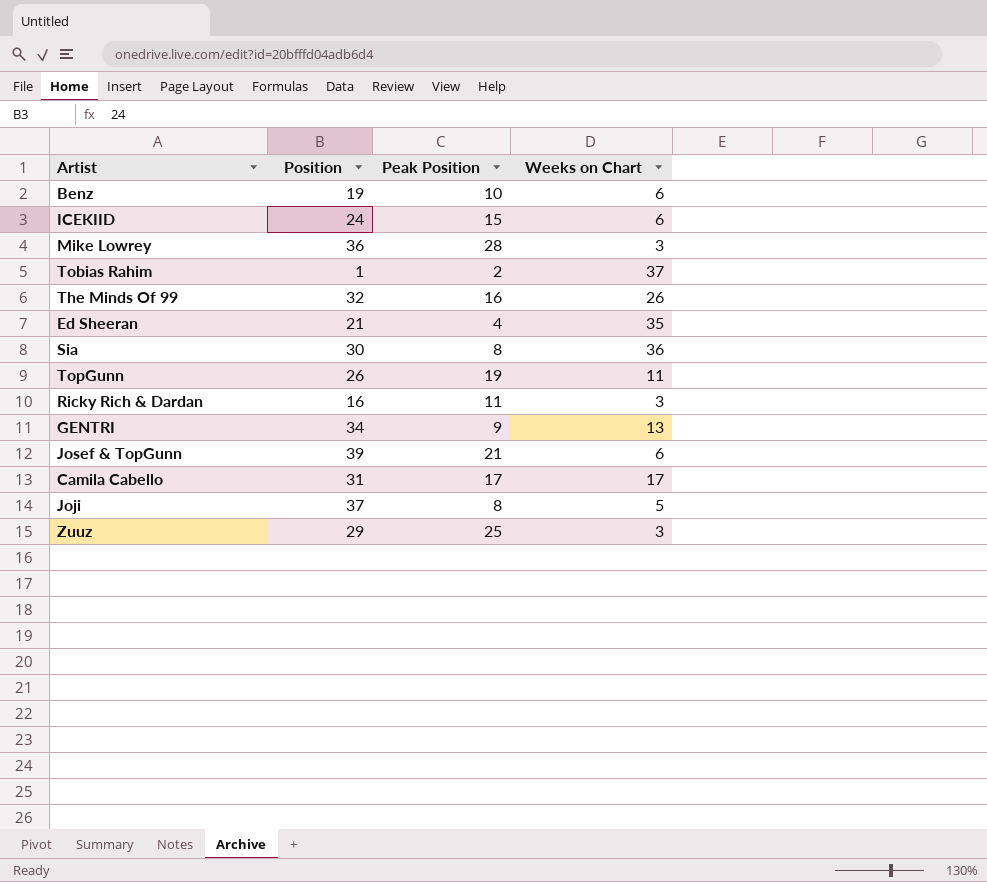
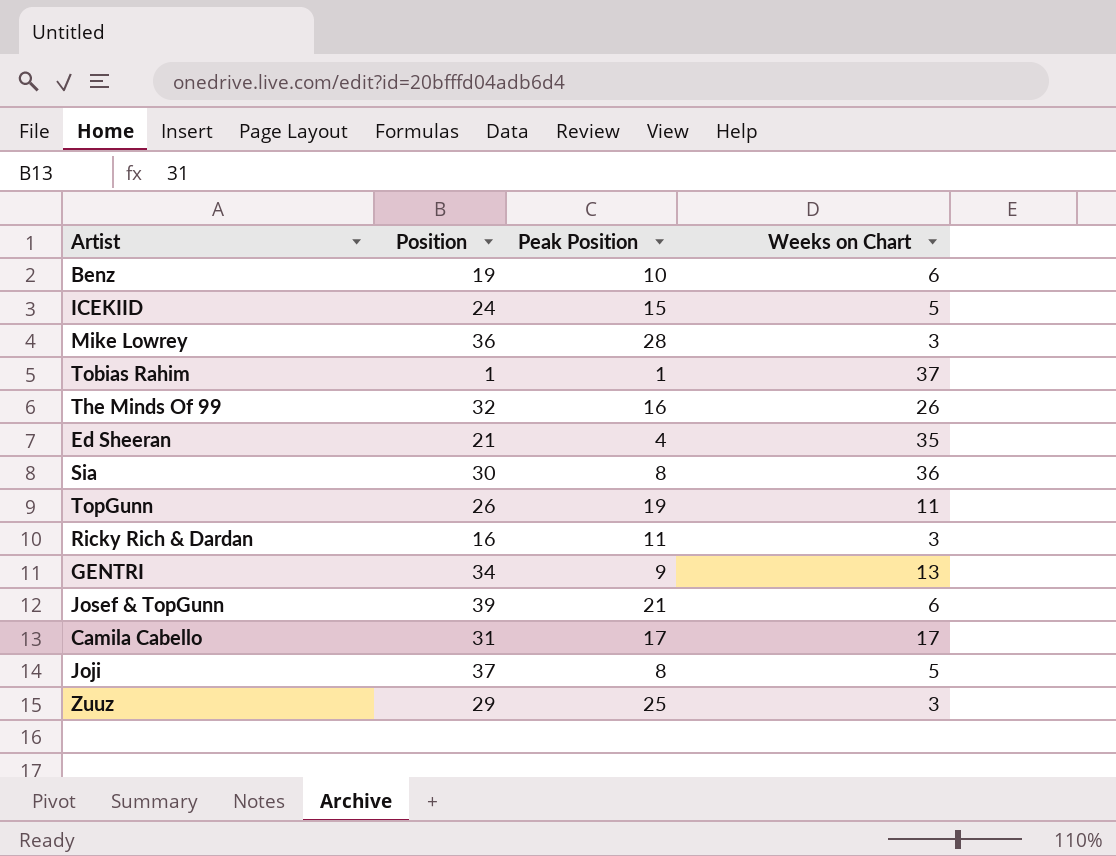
ICEKIID | Weeks on Chart: 6 -> 5
Tobias Rahim | Peak Position: 2 -> 1

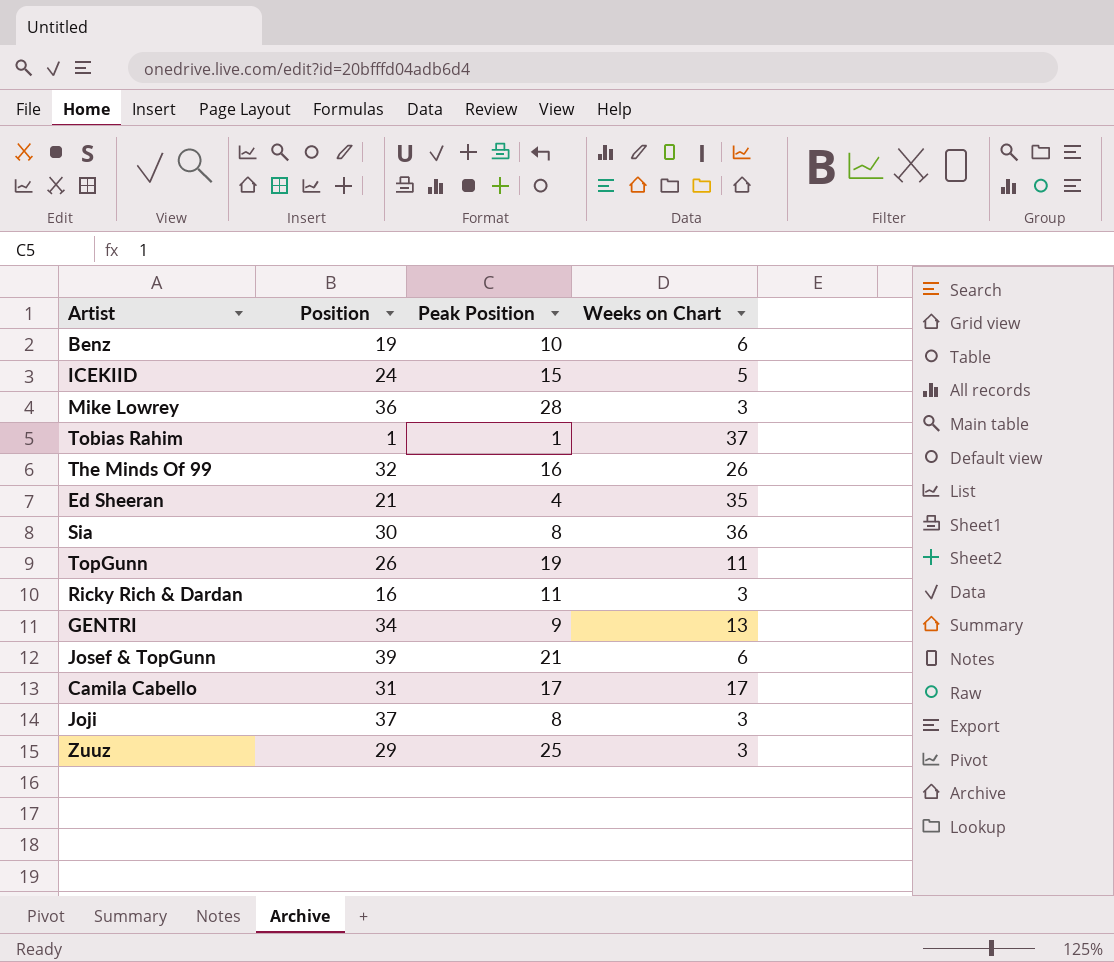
Joji | Weeks on Chart: 5 -> 3

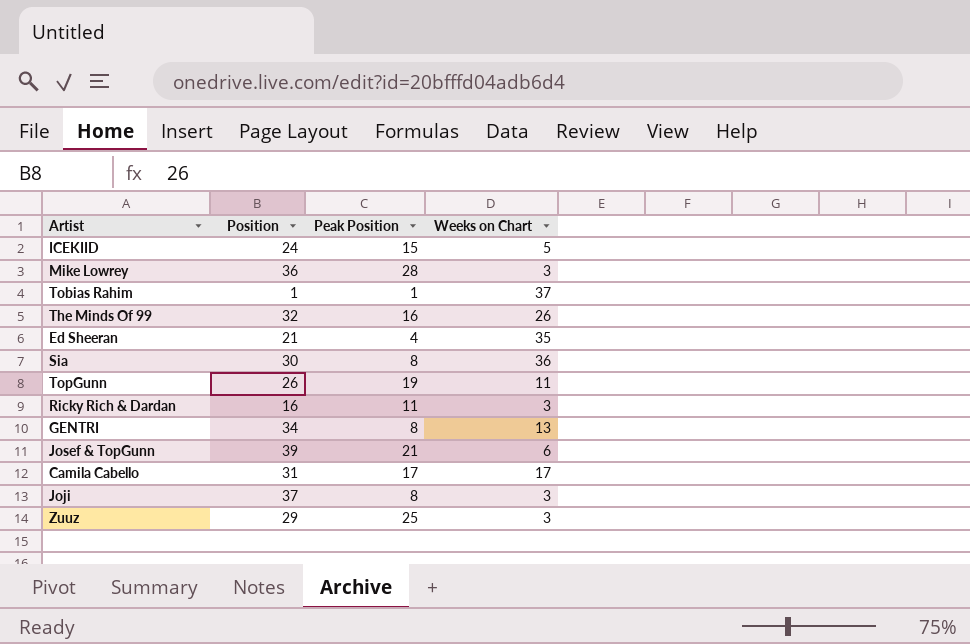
row Benz: 19 | 10 | 6 -> none
GENTRI | Peak Position: 9 -> 8

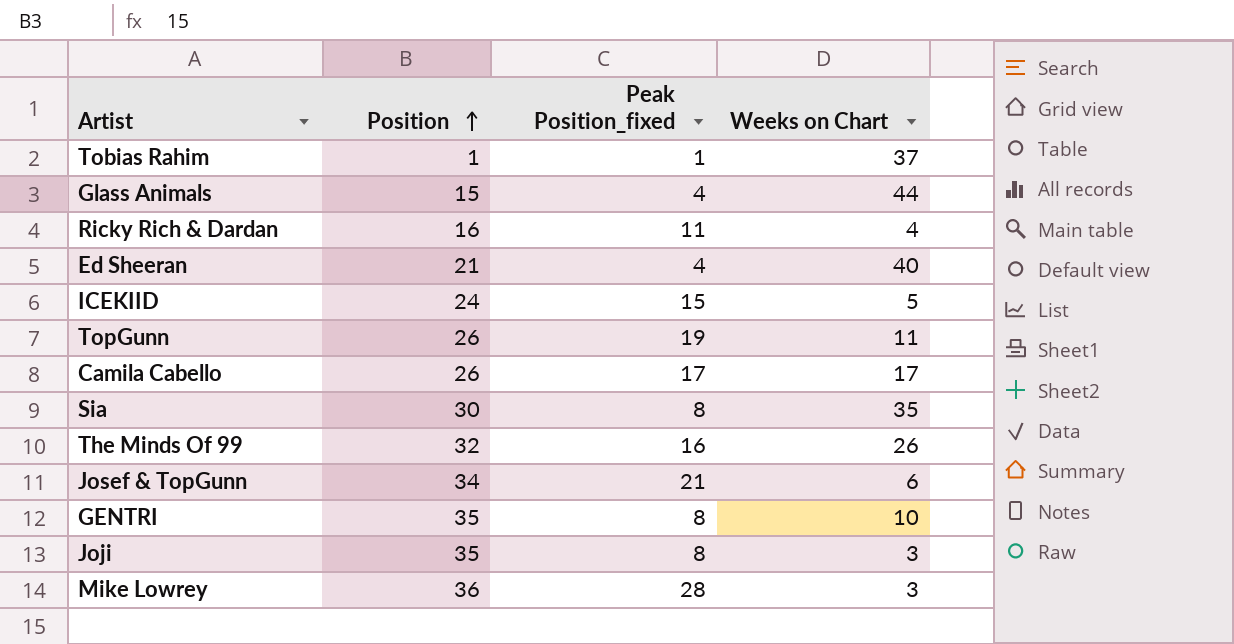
row order: none -> Position ascending
column name: Peak Position -> Peak Position_fixed
row Zuuz: 29 | 25 | 3 -> none
row Glass Animals: none -> 15 | 4 | 44
Ricky Rich & Dardan | Weeks on Chart: 3 -> 4
Ed Sheeran | Weeks on Chart: 35 -> 40
Camila Cabello | Position: 31 -> 26
Sia | Weeks on Chart: 36 -> 35
Josef & TopGunn | Position: 39 -> 34
GENTRI | Position: 34 -> 35
GENTRI | Weeks on Chart: 13 -> 10
Joji | Position: 37 -> 35

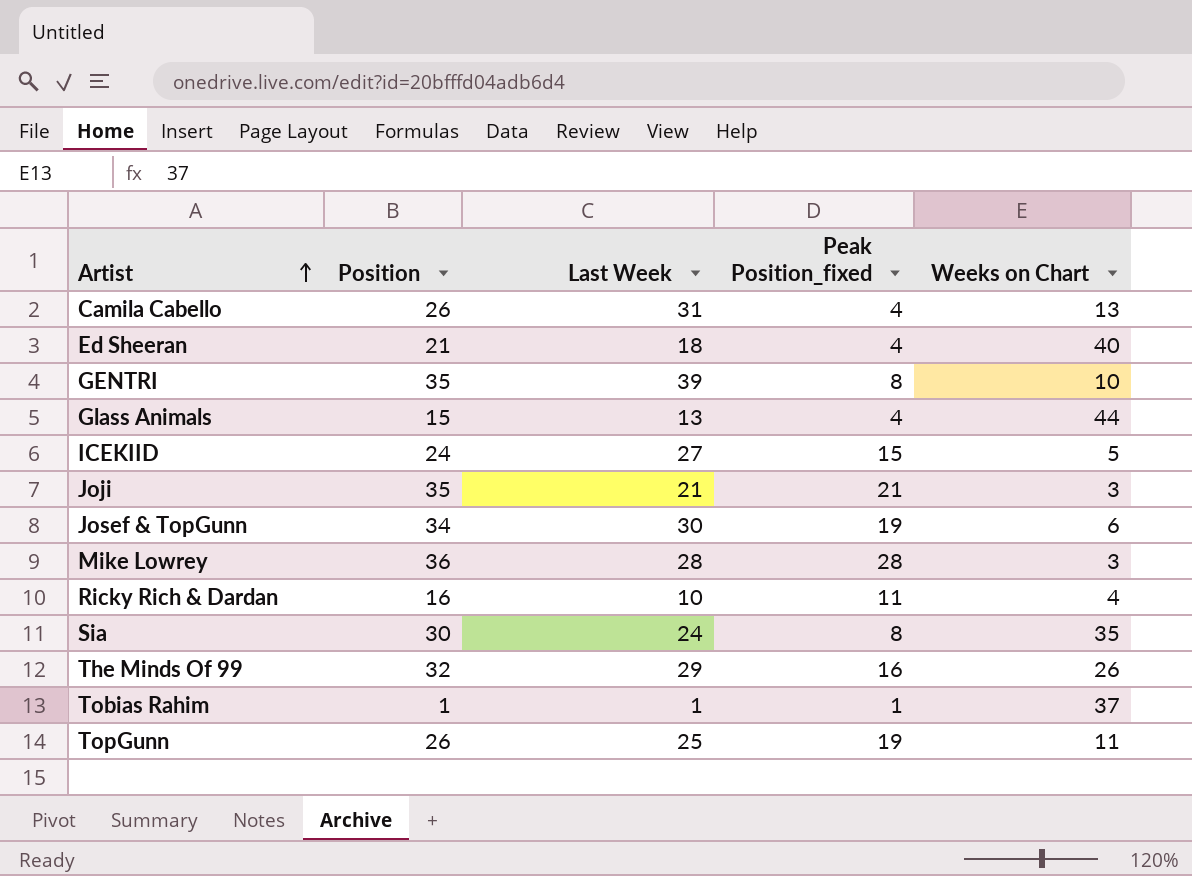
row order: Position ascending -> Artist ascending
column Last Week | position: none -> 3
Camila Cabello | Peak Position_fixed: 17 -> 4
Camila Cabello | Weeks on Chart: 17 -> 13
Joji | Peak Position_fixed: 8 -> 21
Josef & TopGunn | Peak Position_fixed: 21 -> 19

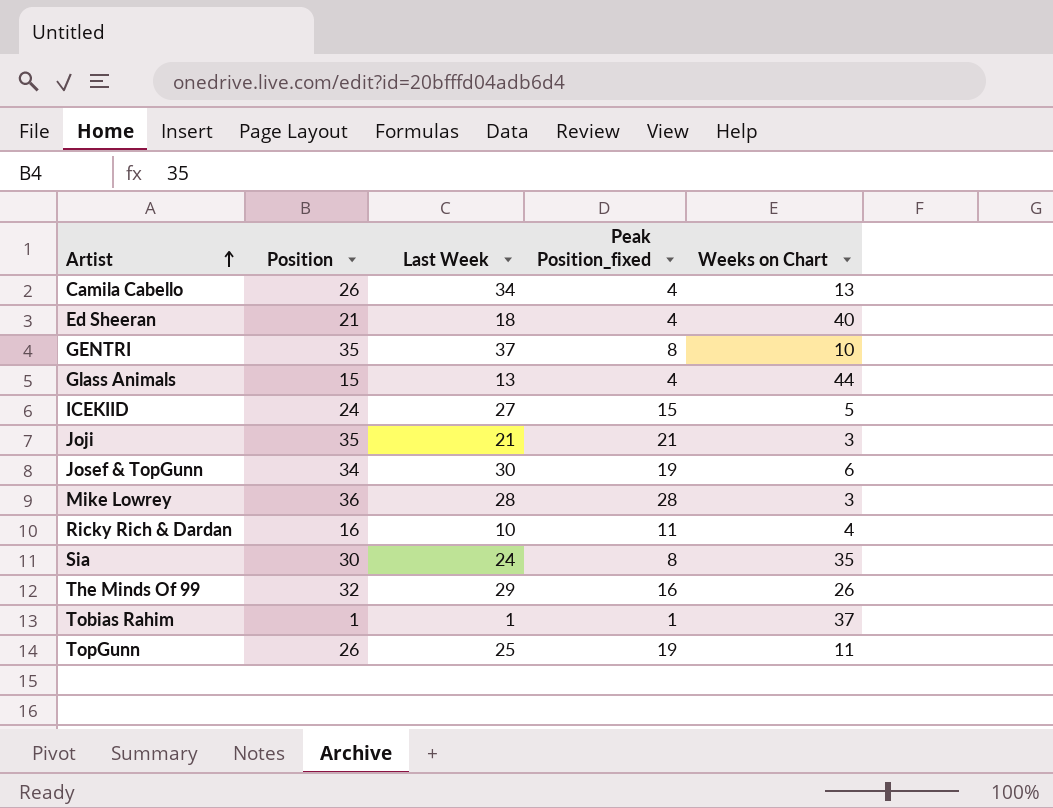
Camila Cabello | Last Week: 31 -> 34
GENTRI | Last Week: 39 -> 37

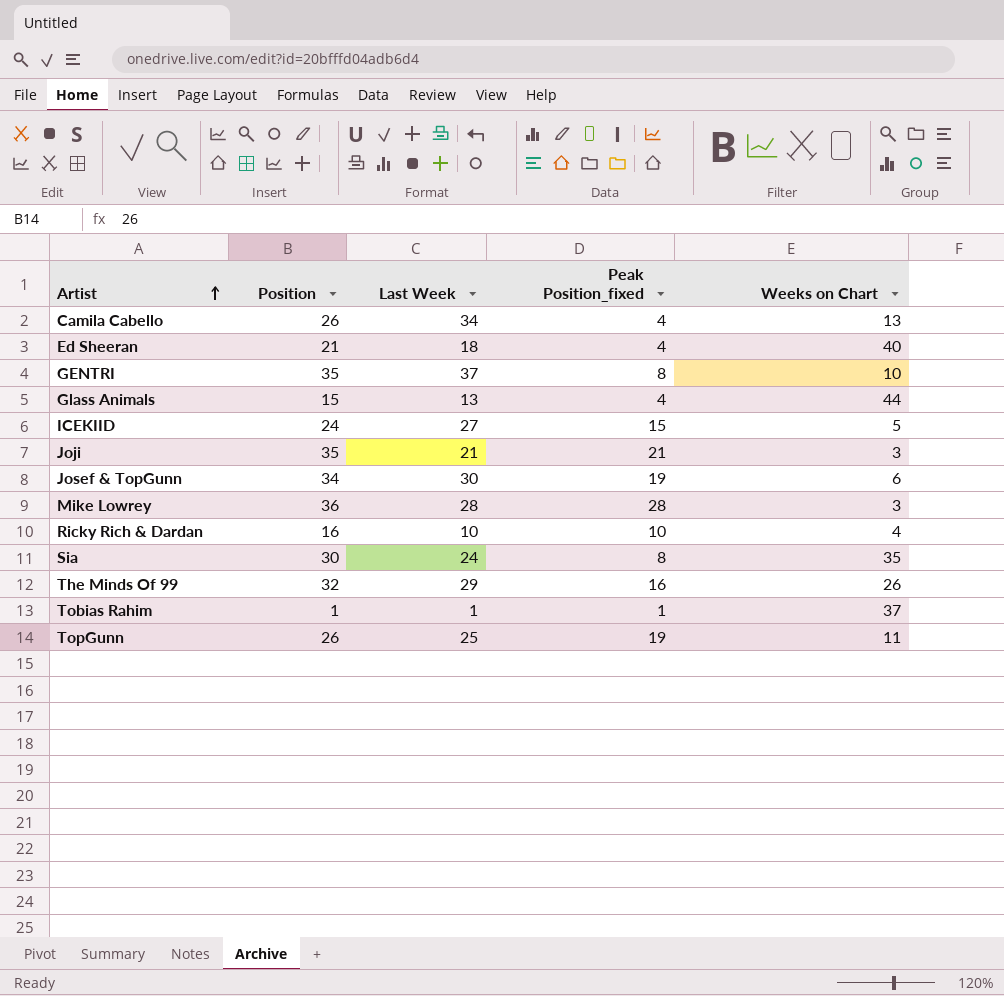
Ricky Rich & Dardan | Peak Position_fixed: 11 -> 10

